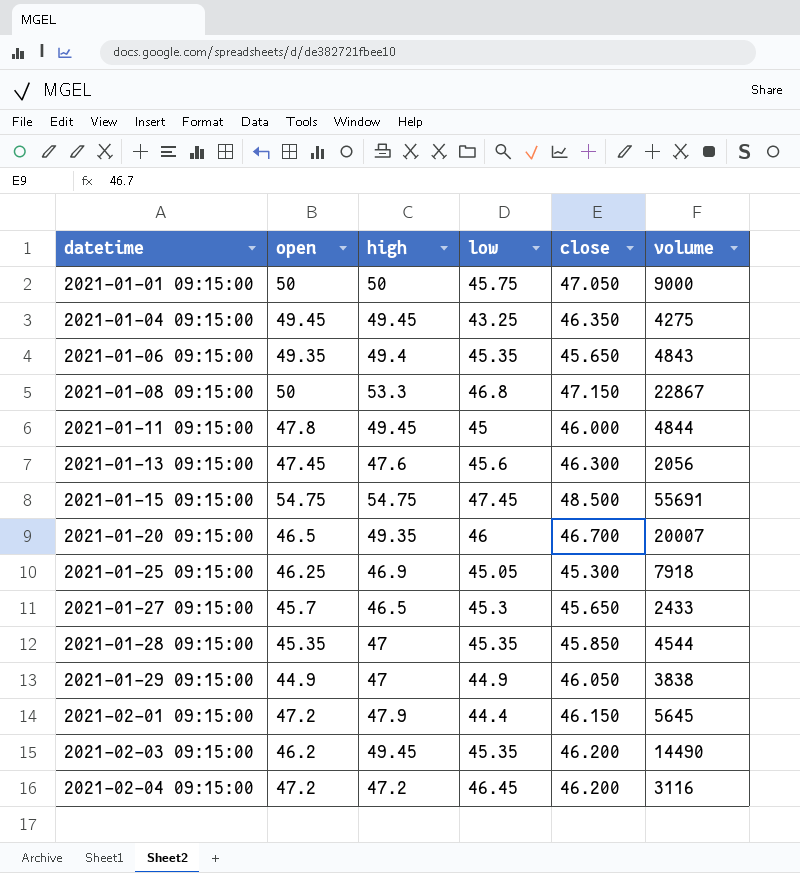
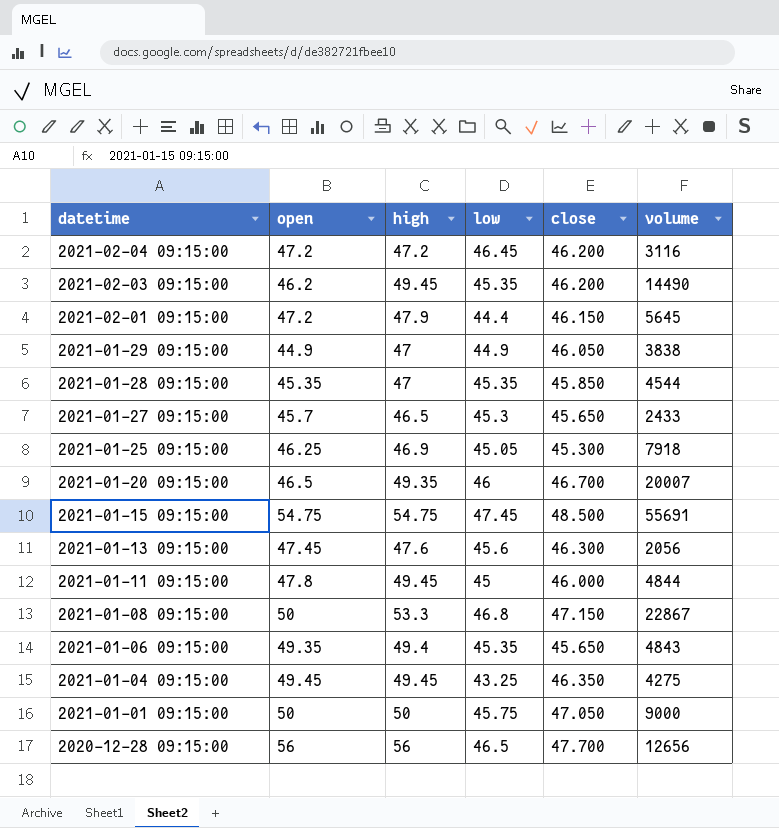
row order: datetime ascending -> datetime descending
row 2020-12-28 09:15:00: none -> 56 | 56 | 46.5 | 47.700 | 12656

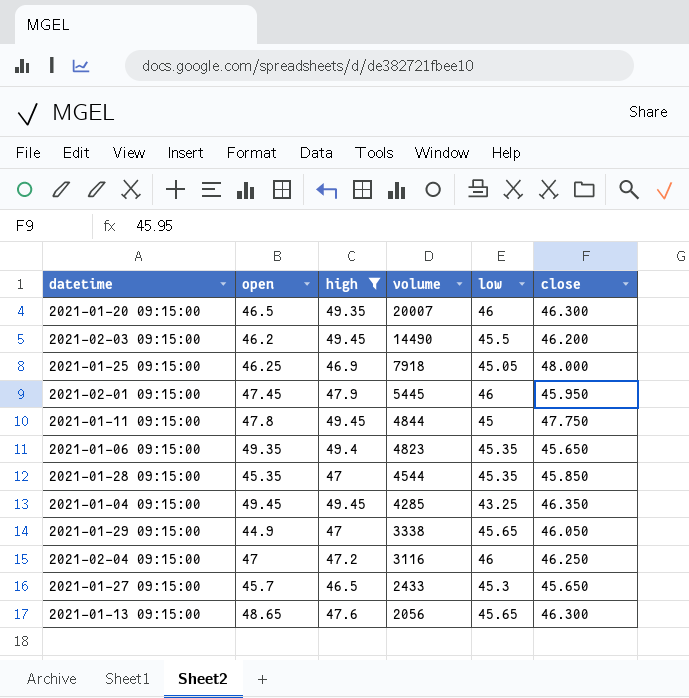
filter: none -> high <= 49.45
row order: datetime descending -> volume descending
column volume | position: 6 -> 4
2021-01-20 09:15:00 | close: 46.700 -> 46.300
2021-02-03 09:15:00 | low: 45.35 -> 45.5
2021-01-25 09:15:00 | close: 45.300 -> 48.000
2021-02-01 09:15:00 | open: 47.2 -> 47.45
2021-02-01 09:15:00 | volume: 5645 -> 5445
2021-02-01 09:15:00 | low: 44.4 -> 46
2021-02-01 09:15:00 | close: 46.150 -> 45.950
2021-01-11 09:15:00 | close: 46.000 -> 47.750
2021-01-06 09:15:00 | volume: 4843 -> 4823
2021-01-04 09:15:00 | volume: 4275 -> 4285
2021-01-29 09:15:00 | volume: 3838 -> 3338
2021-01-29 09:15:00 | low: 44.9 -> 45.65
2021-02-04 09:15:00 | open: 47.2 -> 47
2021-02-04 09:15:00 | low: 46.45 -> 46
2021-02-04 09:15:00 | close: 46.200 -> 46.250
2021-01-13 09:15:00 | open: 47.45 -> 48.65
2021-01-13 09:15:00 | low: 45.6 -> 45.65

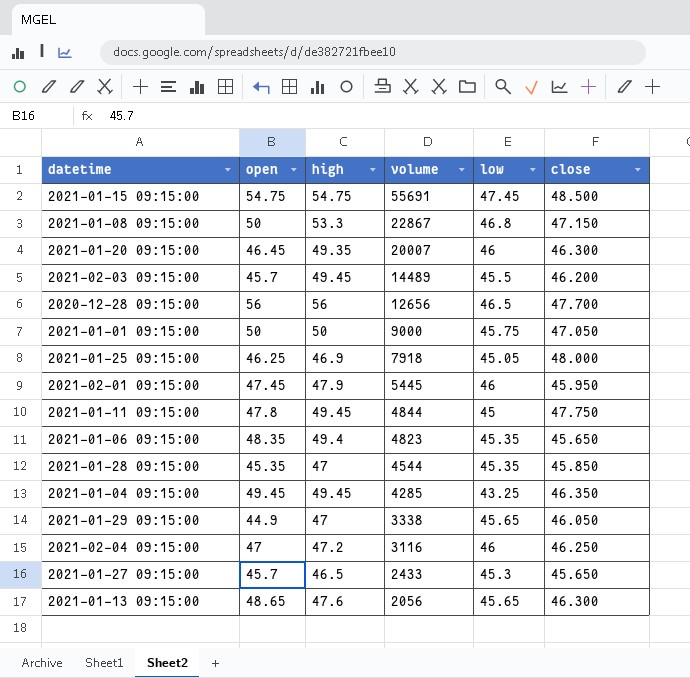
filter: high <= 49.45 -> none
2021-01-20 09:15:00 | open: 46.5 -> 46.45
2021-02-03 09:15:00 | open: 46.2 -> 45.7
2021-02-03 09:15:00 | volume: 14490 -> 14489
2021-01-06 09:15:00 | open: 49.35 -> 48.35

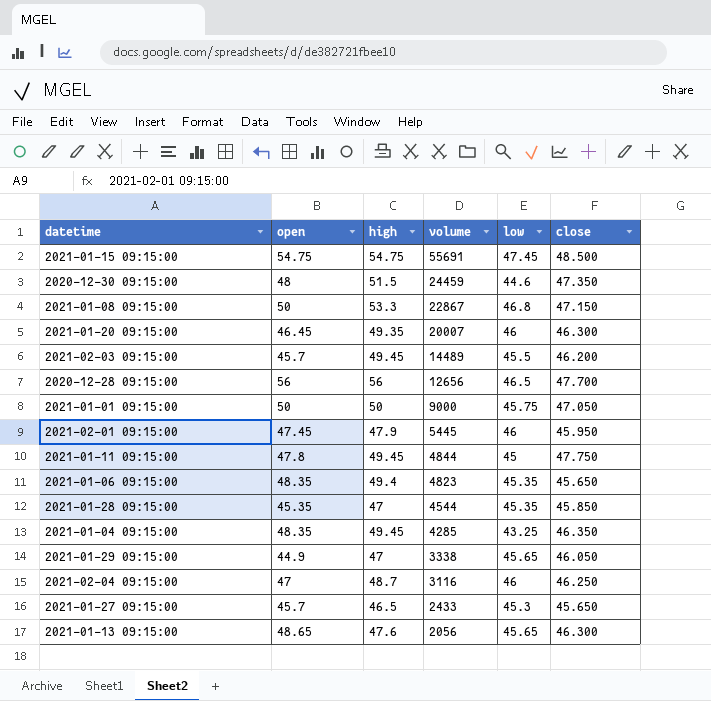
row 2021-01-25 09:15:00: 46.25 | 46.9 | 7918 | 45.05 | 48.000 -> none
row 2020-12-30 09:15:00: none -> 48 | 51.5 | 24459 | 44.6 | 47.350
2021-01-04 09:15:00 | open: 49.45 -> 48.35
2021-02-04 09:15:00 | high: 47.2 -> 48.7

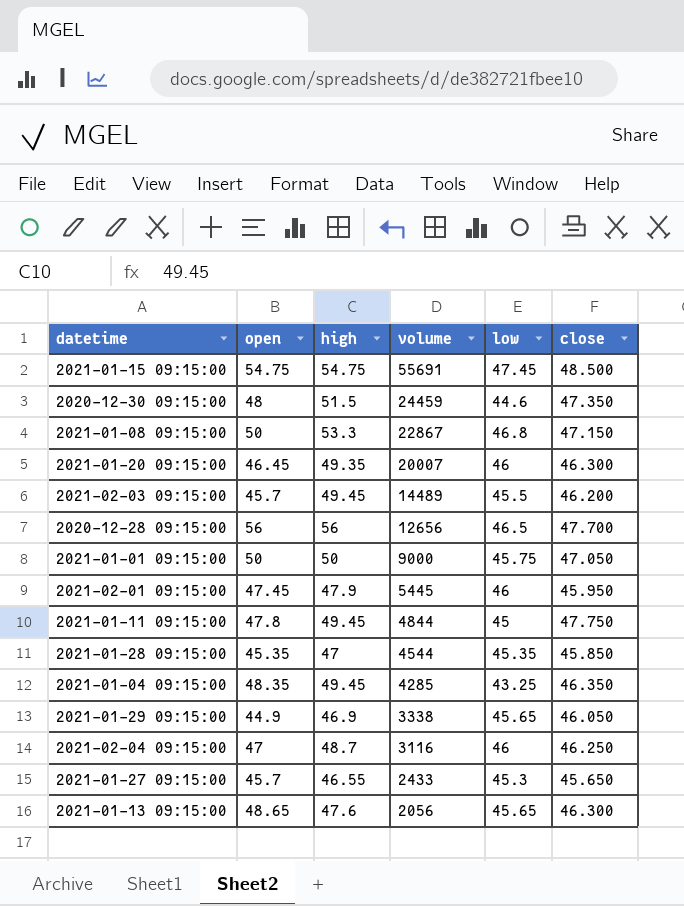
row 2021-01-06 09:15:00: 48.35 | 49.4 | 4823 | 45.35 | 45.650 -> none
2021-01-29 09:15:00 | high: 47 -> 46.9
2021-01-27 09:15:00 | high: 46.5 -> 46.55

